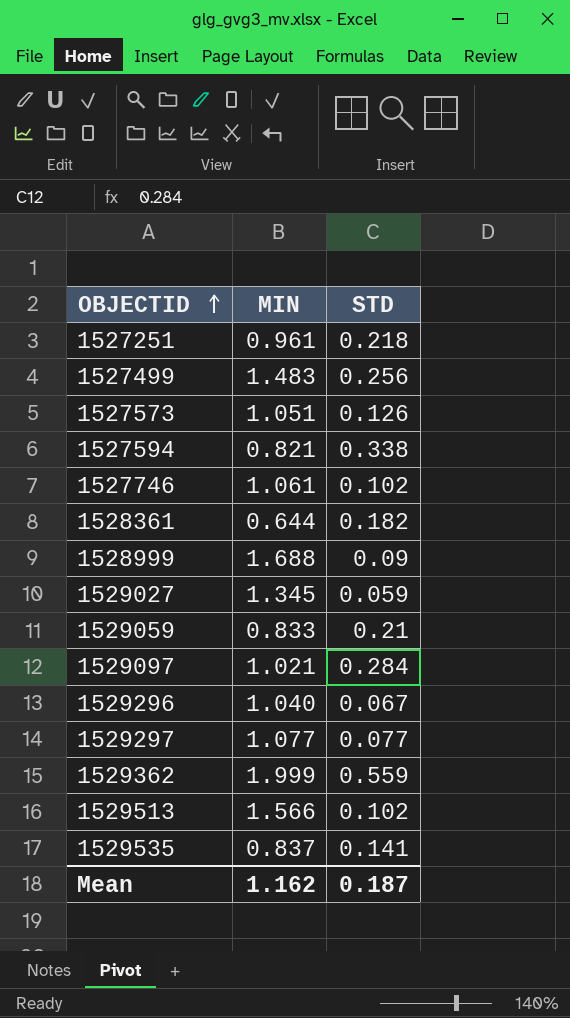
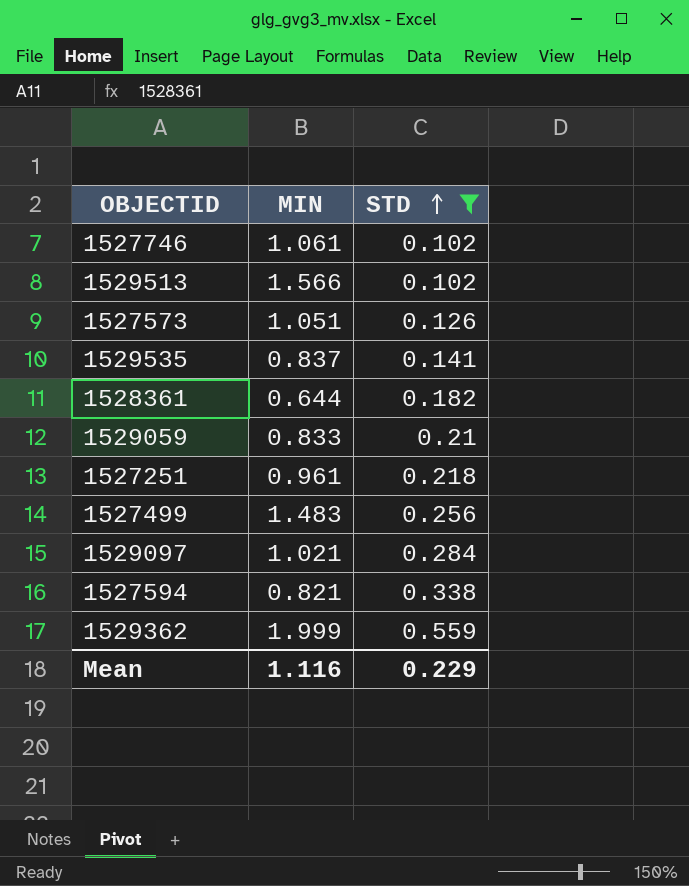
filter: none -> STD >= 0.102
row order: OBJECTID ascending -> STD ascending
Mean | MIN: 1.162 -> 1.116
Mean | STD: 0.187 -> 0.229

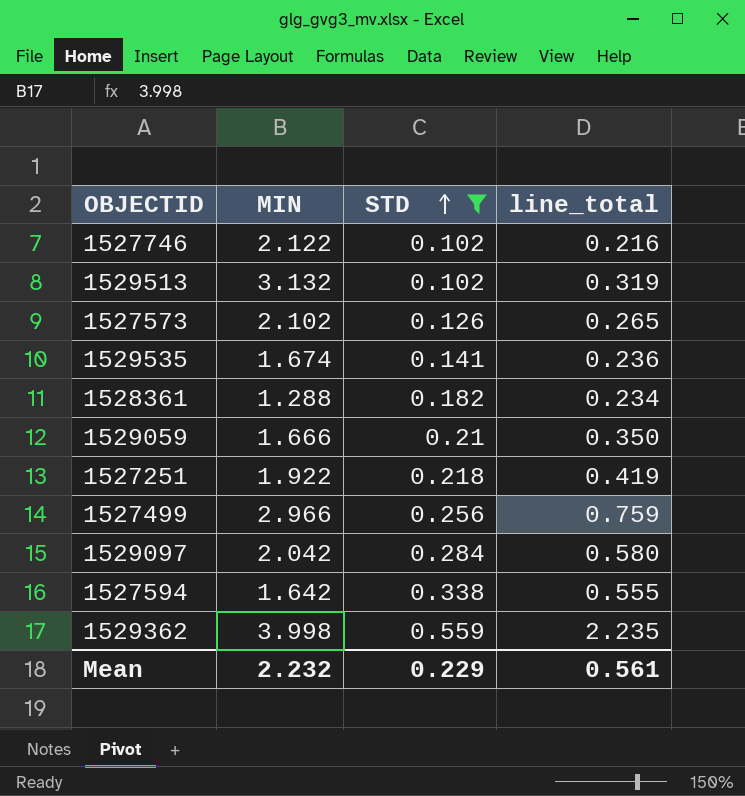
column line_total | formula: none -> [MIN] * [STD]
1527746 | MIN: 1.061 -> 2.122
1529513 | MIN: 1.566 -> 3.132
1527573 | MIN: 1.051 -> 2.102
1529535 | MIN: 0.837 -> 1.674
1528361 | MIN: 0.644 -> 1.288
1529059 | MIN: 0.833 -> 1.666
1527251 | MIN: 0.961 -> 1.922
1527499 | MIN: 1.483 -> 2.966
1529097 | MIN: 1.021 -> 2.042
1527594 | MIN: 0.821 -> 1.642
1529362 | MIN: 1.999 -> 3.998
Mean | MIN: 1.116 -> 2.232

